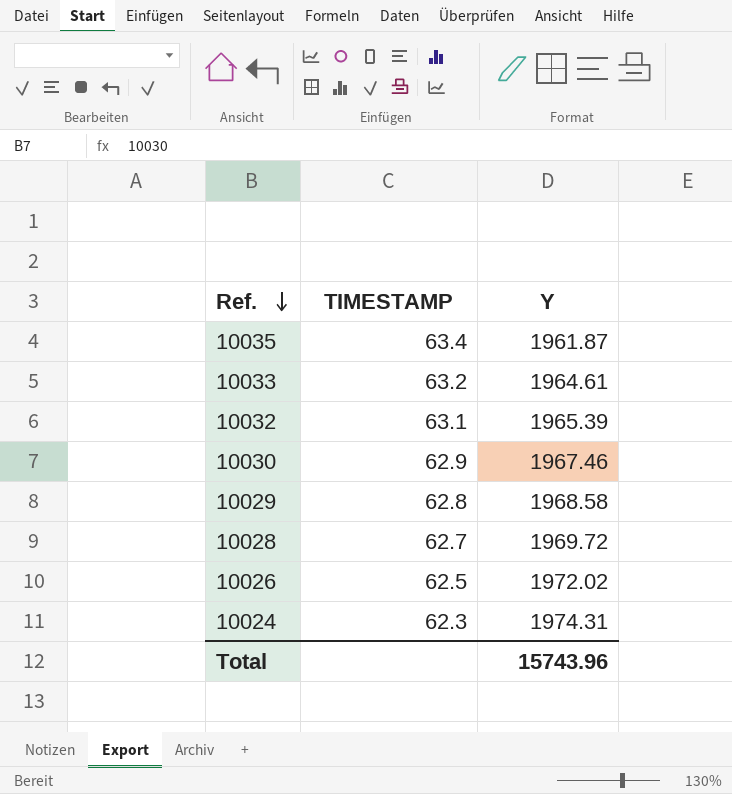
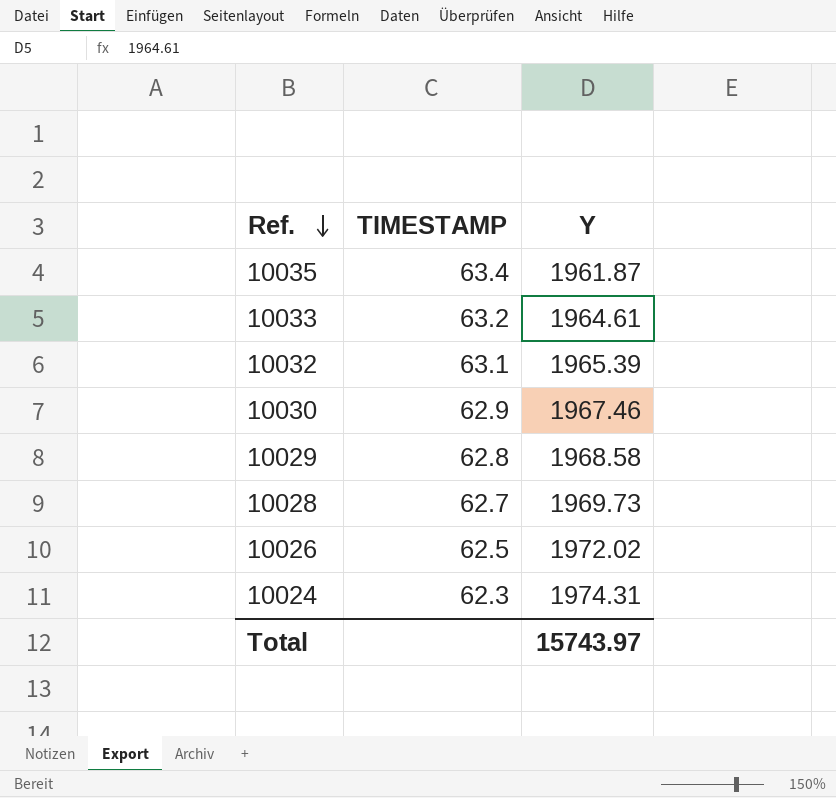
10028 | Y: 1969.72 -> 1969.73
Total | Y: 15743.96 -> 15743.97

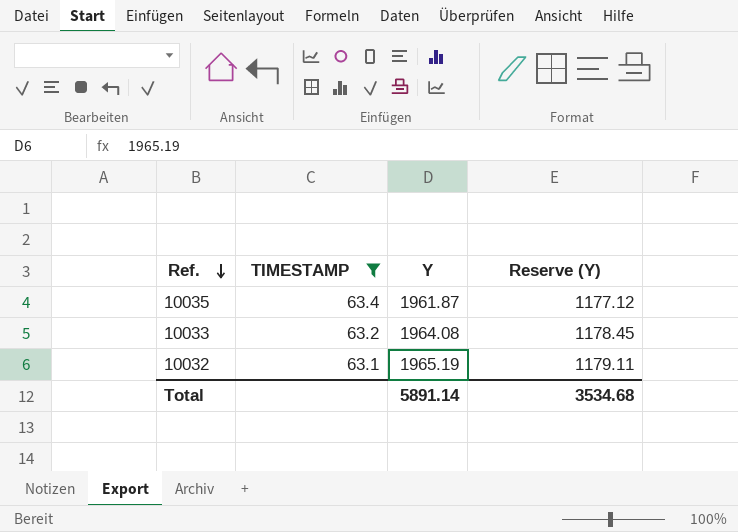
filter: none -> TIMESTAMP >= 63.1
column Reserve (Y) | formula: none -> [Y] * 0.6
10033 | Y: 1964.61 -> 1964.08
10032 | Y: 1965.39 -> 1965.19
Total | Y: 15743.97 -> 5891.14

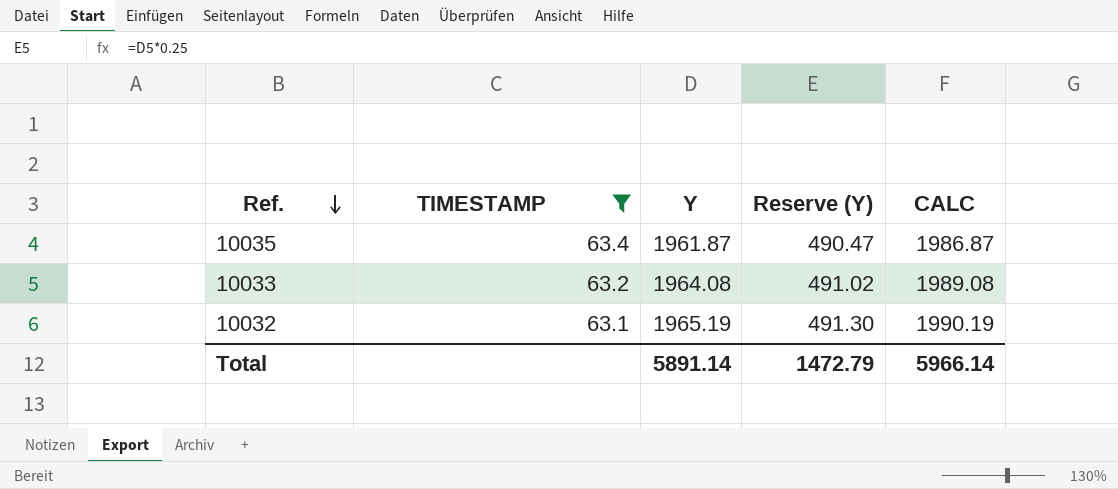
column Reserve (Y) | formula: [Y] * 0.6 -> [Y] * 0.25
column CALC | formula: none -> [Y] + 25
Total | Reserve (Y): 3534.68 -> 1472.79

